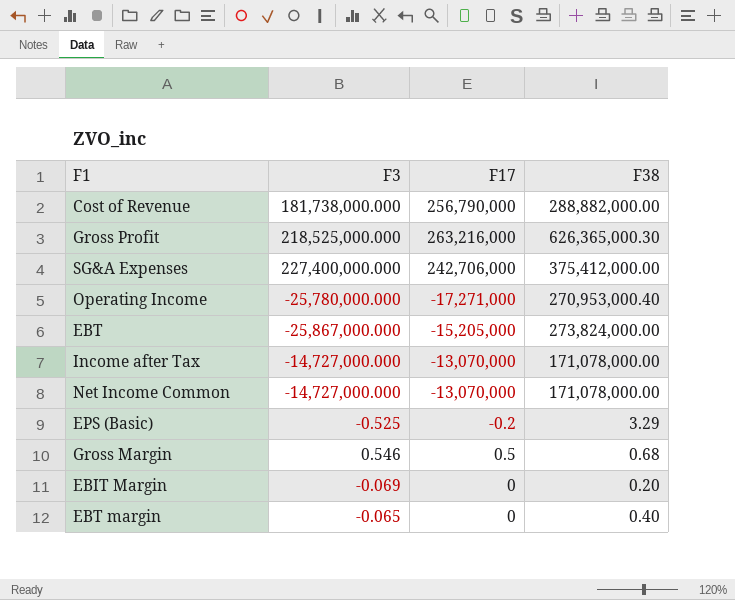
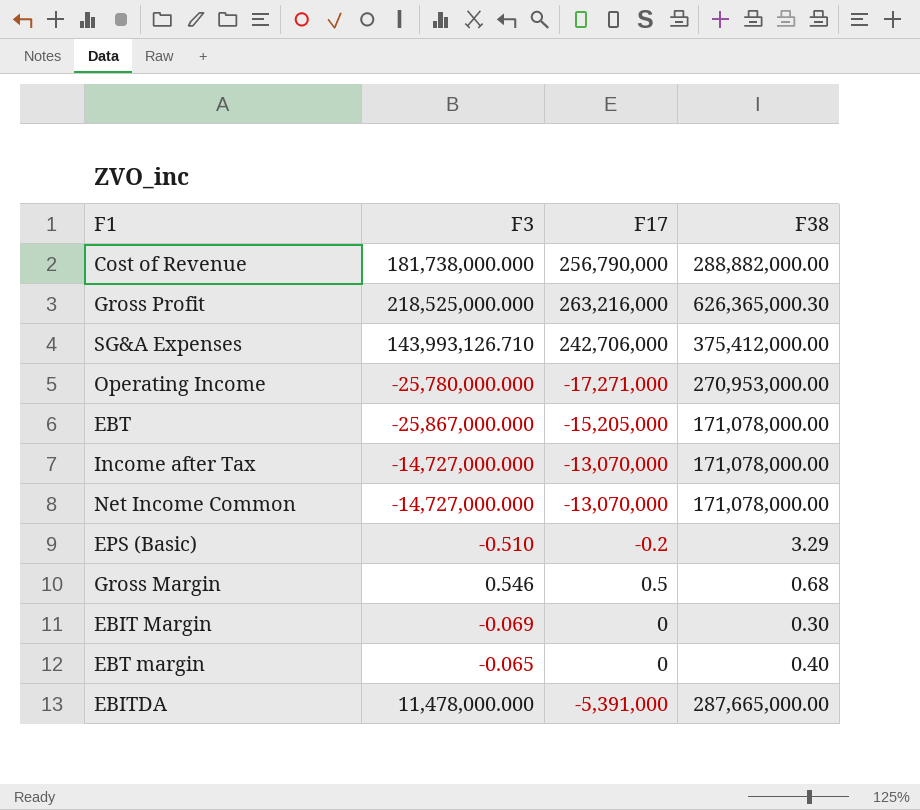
SG&A Expenses | F3: 227,400,000.000 -> 143,993,126.710
Operating Income | F38: 270,953,000.40 -> 270,953,000.00
EBT | F38: 273,824,000.00 -> 171,078,000.00
EPS (Basic) | F3: -0.525 -> -0.510
EBIT Margin | F38: 0.20 -> 0.30
row EBITDA: none -> 11,478,000.000 | -5,391,000 | 287,665,000.00

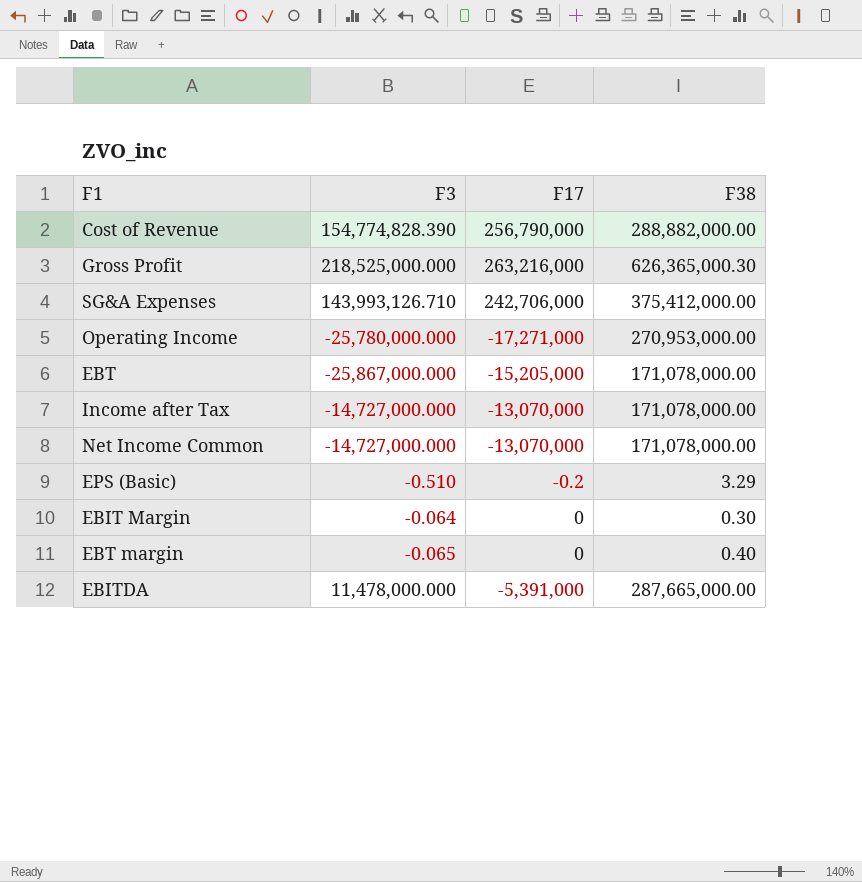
row Gross Margin: 0.546 | 0.5 | 0.68 -> none
Cost of Revenue | F3: 181,738,000.000 -> 154,774,828.390
EBIT Margin | F3: -0.069 -> -0.064

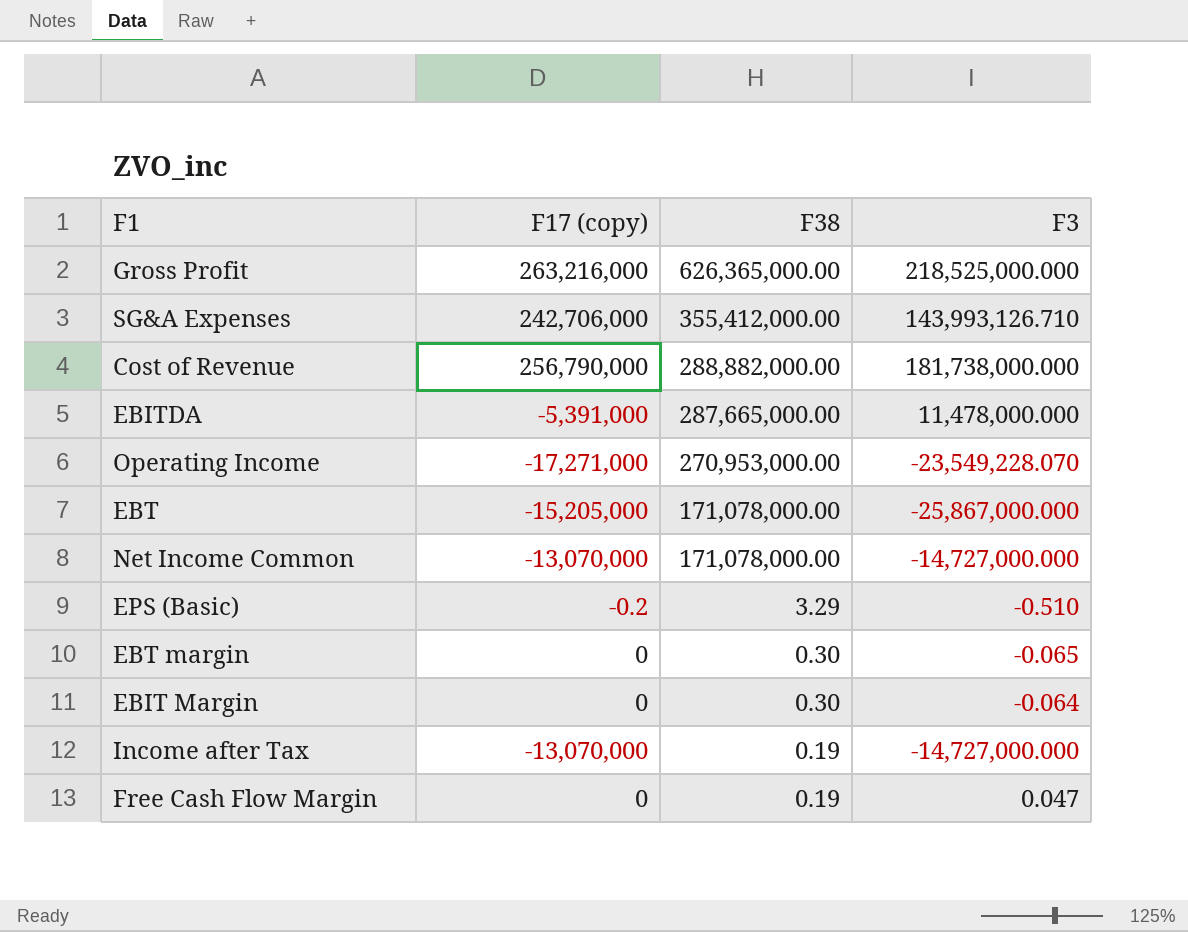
row order: none -> F38 descending
column name: F17 -> F17 (copy)
column F3 | position: 2 -> 4
Gross Profit | F38: 626,365,000.30 -> 626,365,000.00
SG&A Expenses | F38: 375,412,000.00 -> 355,412,000.00
Cost of Revenue | F3: 154,774,828.390 -> 181,738,000.000
Operating Income | F3: -25,780,000.000 -> -23,549,228.070
EBT margin | F38: 0.40 -> 0.30
Income after Tax | F38: 171,078,000.00 -> 0.19
row Free Cash Flow Margin: none -> 0 | 0.19 | 0.047

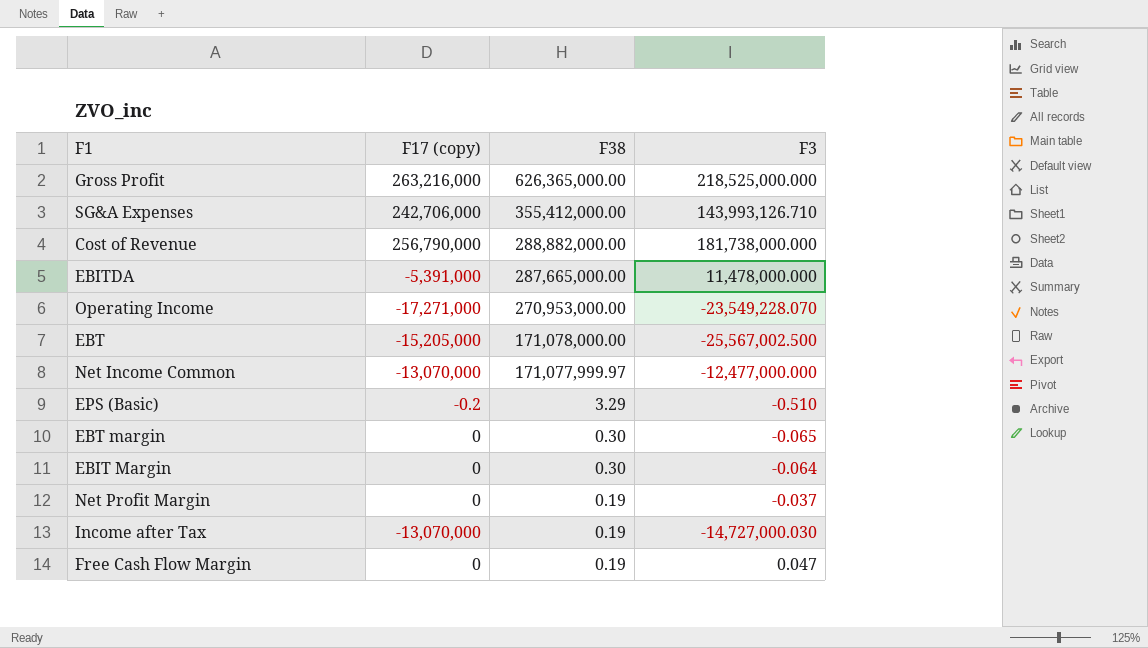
EBT | F3: -25,867,000.000 -> -25,567,002.500
Net Income Common | F38: 171,078,000.00 -> 171,077,999.97
Net Income Common | F3: -14,727,000.000 -> -12,477,000.000
row Net Profit Margin: none -> 0 | 0.19 | -0.037
Income after Tax | F3: -14,727,000.000 -> -14,727,000.030

